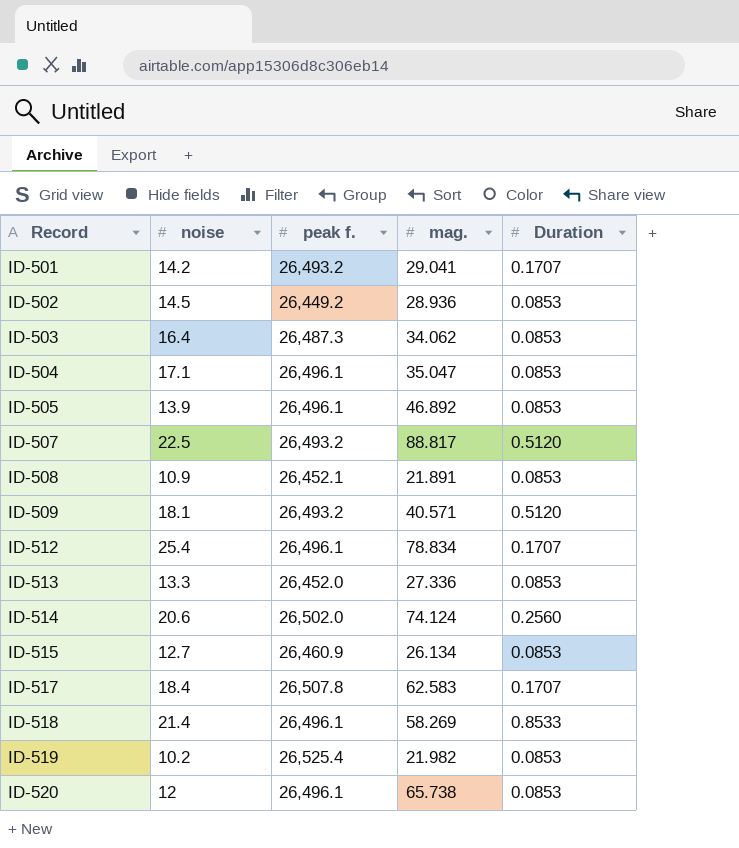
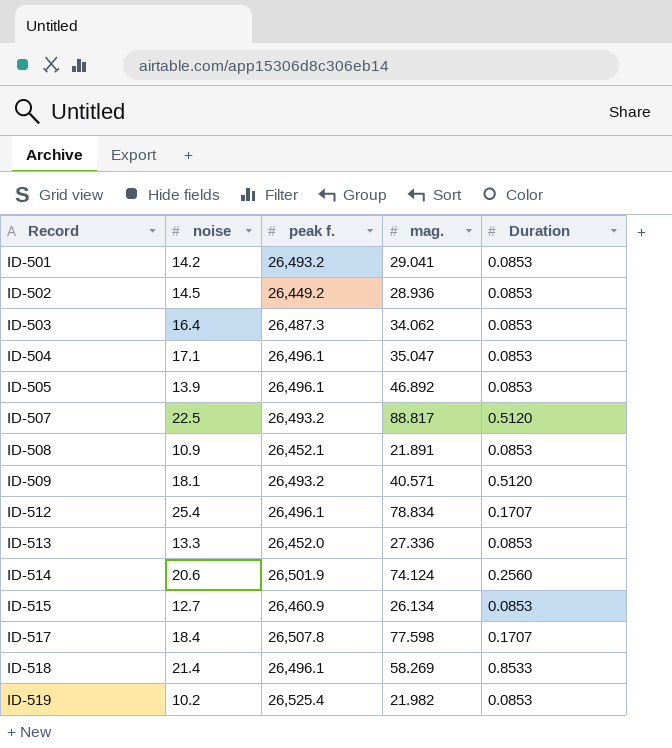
row ID-520: 12 | 26,496.1 | 65.738 | 0.0853 -> none
ID-501 | Duration: 0.1707 -> 0.0853
ID-514 | peak f.: 26,502.0 -> 26,501.9
ID-517 | mag.: 62.583 -> 77.598

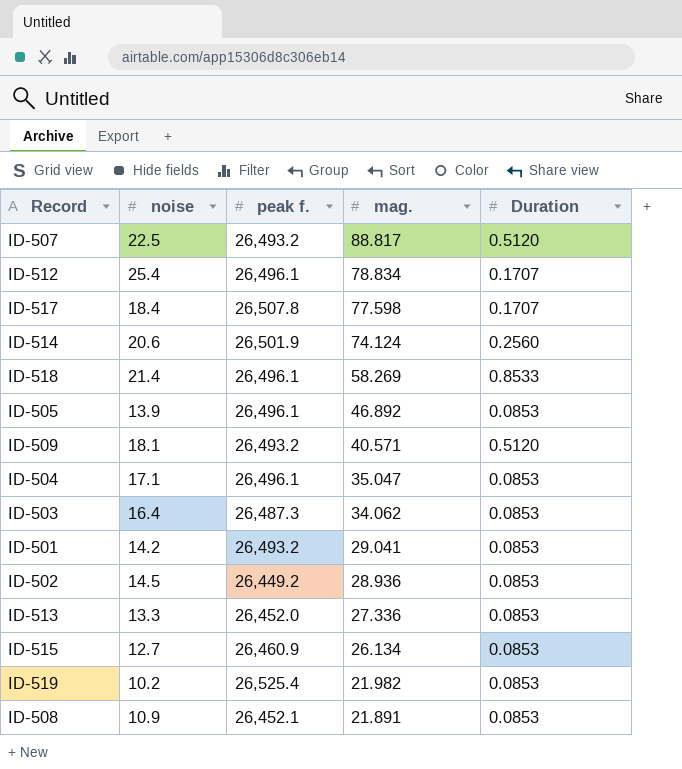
row order: Record ascending -> mag. descending

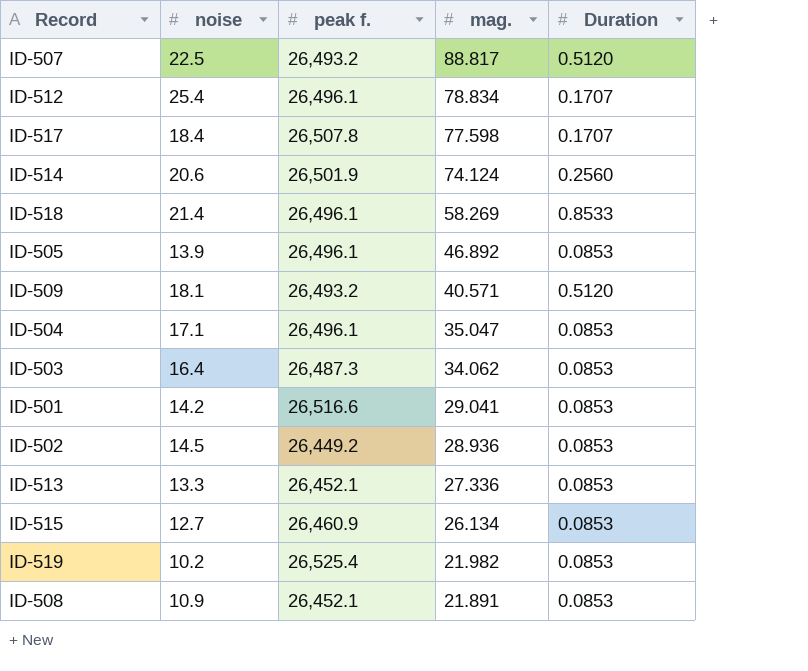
ID-501 | peak f.: 26,493.2 -> 26,516.6
ID-513 | peak f.: 26,452.0 -> 26,452.1

